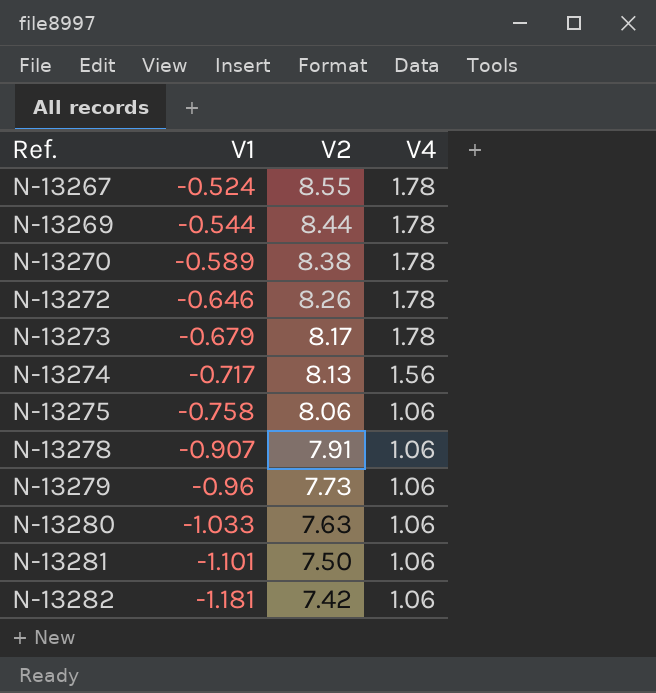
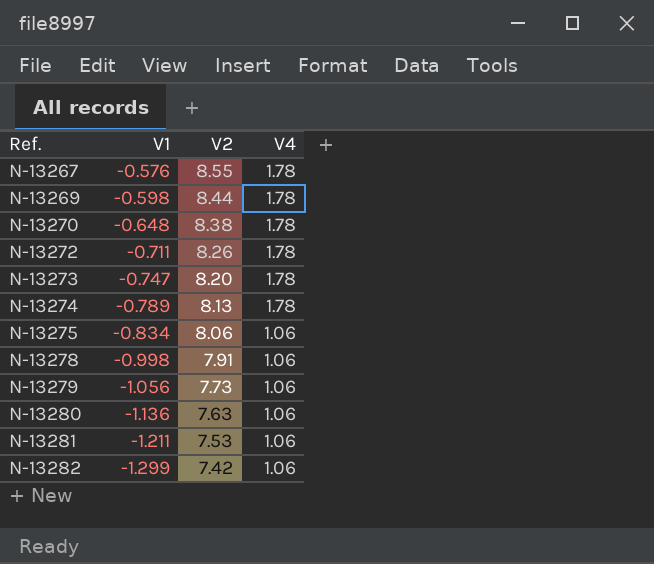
N-13267 | V1: -0.524 -> -0.576
N-13269 | V1: -0.544 -> -0.598
N-13270 | V1: -0.589 -> -0.648
N-13272 | V1: -0.646 -> -0.711
N-13273 | V1: -0.679 -> -0.747
N-13273 | V2: 8.17 -> 8.20
N-13274 | V1: -0.717 -> -0.789
N-13274 | V4: 1.56 -> 1.78
N-13275 | V1: -0.758 -> -0.834
N-13278 | V1: -0.907 -> -0.998
N-13279 | V1: -0.96 -> -1.056
N-13280 | V1: -1.033 -> -1.136
N-13281 | V1: -1.101 -> -1.211
N-13281 | V2: 7.50 -> 7.53
N-13282 | V1: -1.181 -> -1.299

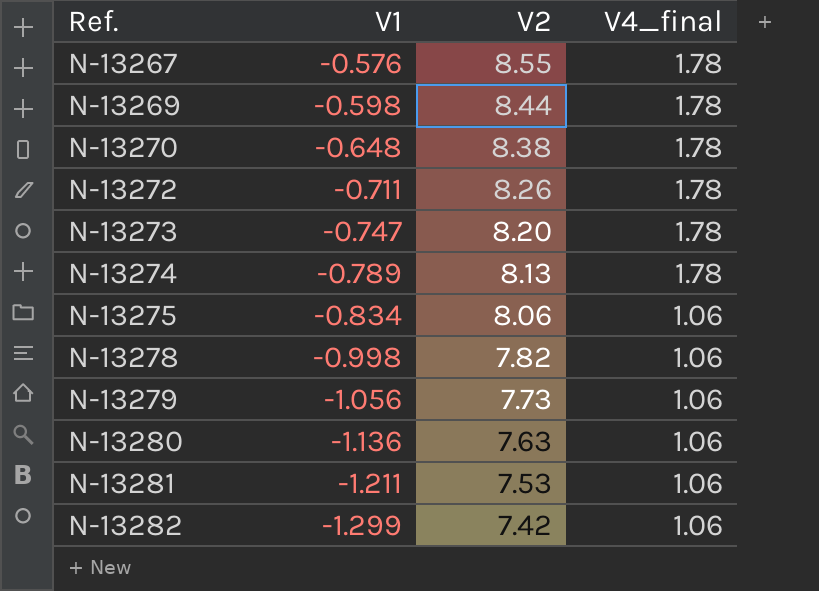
column name: V4 -> V4_final
N-13278 | V2: 7.91 -> 7.82

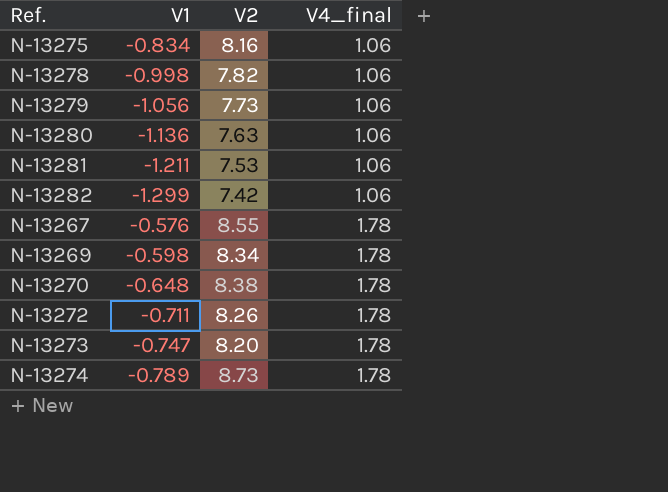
row order: Ref. ascending -> V4_final ascending
N-13275 | V2: 8.06 -> 8.16
N-13269 | V2: 8.44 -> 8.34
N-13274 | V2: 8.13 -> 8.73

